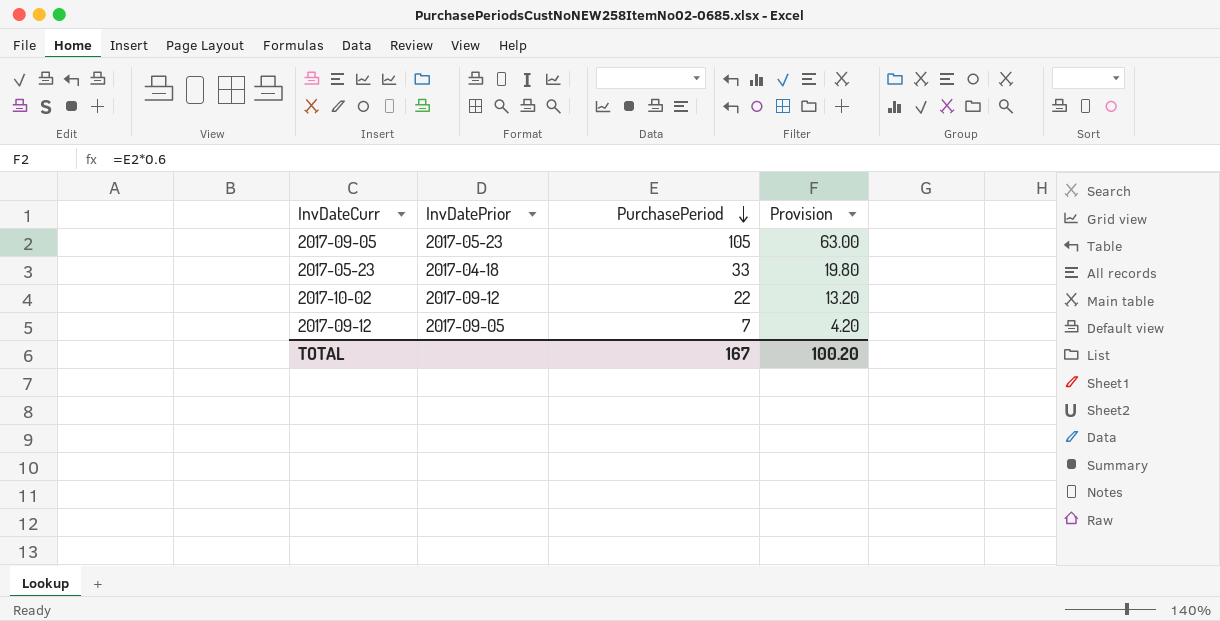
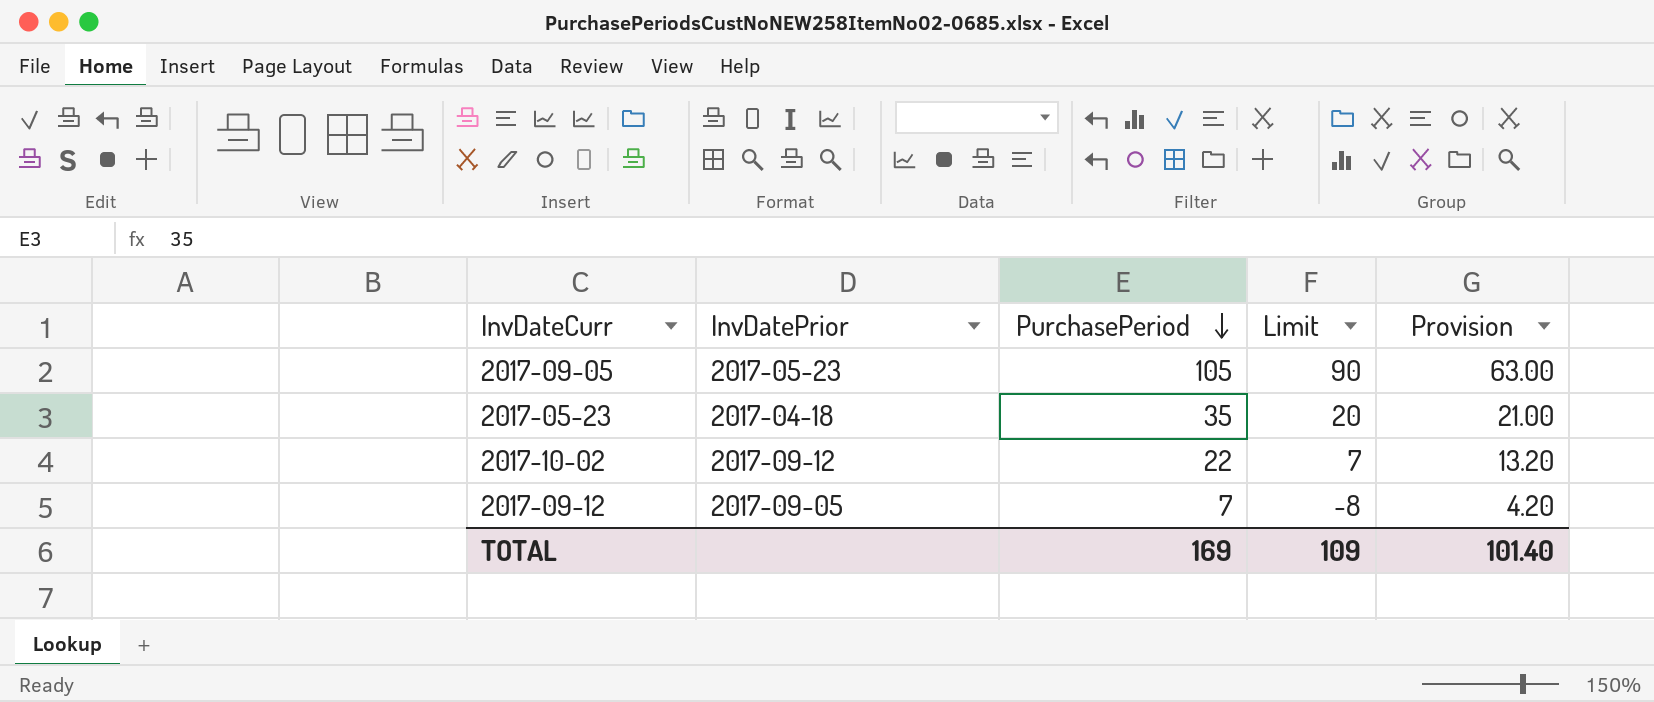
column Limit | formula: none -> [PurchasePeriod] - 15
2017-05-23 | PurchasePeriod: 33 -> 35
2017-05-23 | Provision: 19.80 -> 21.00
TOTAL | PurchasePeriod: 167 -> 169
TOTAL | Provision: 100.20 -> 101.40

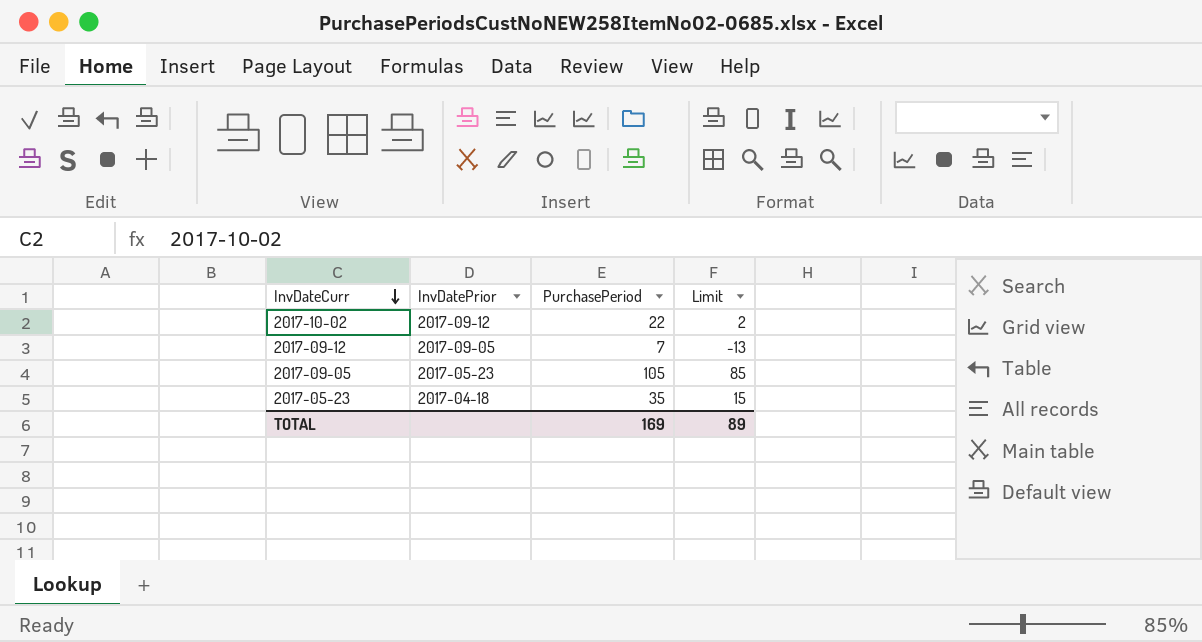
row order: PurchasePeriod descending -> InvDateCurr descending
column Provision | formula: [PurchasePeriod] * 0.6 -> none
column Limit | formula: [PurchasePeriod] - 15 -> [PurchasePeriod] - 20
TOTAL | Limit: 109 -> 89

